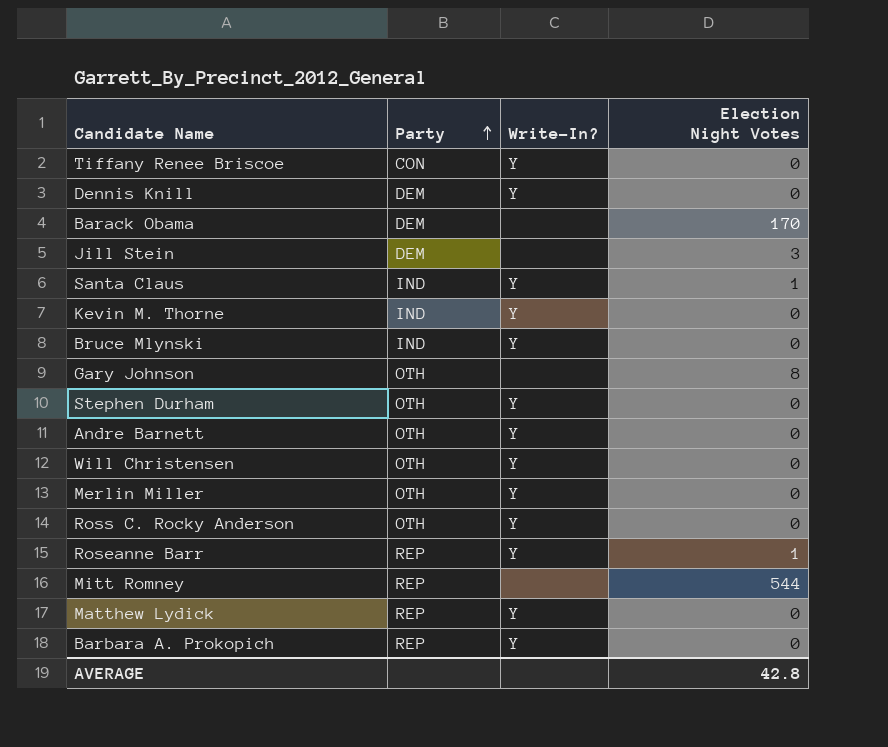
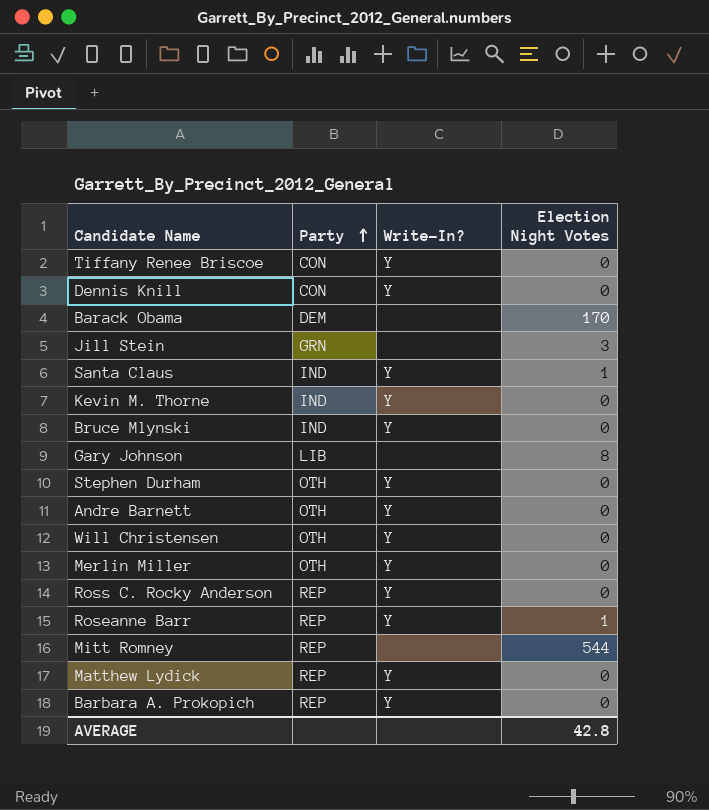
Dennis Knill | Party: DEM -> CON
Jill Stein | Party: DEM -> GRN
Gary Johnson | Party: OTH -> LIB
Ross C. Rocky Anderson | Party: OTH -> REP

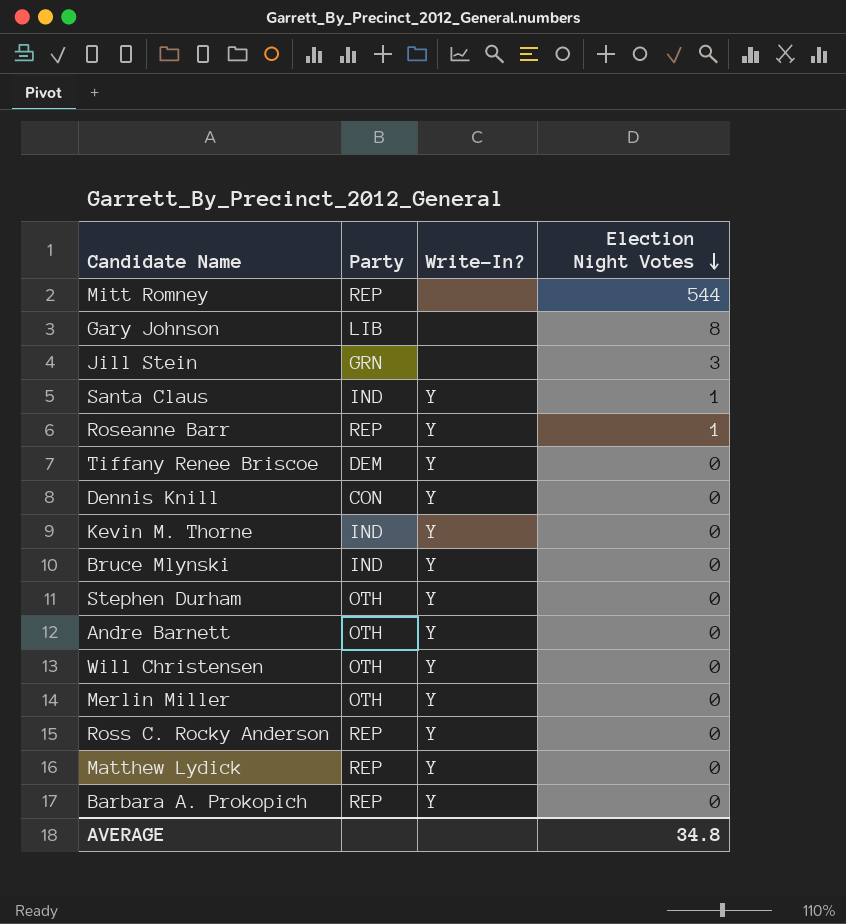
row order: Party ascending -> Election Night Votes descending
row Barack Obama: DEM | none | 170 -> none
Tiffany Renee Briscoe | Party: CON -> DEM
AVERAGE | Election Night Votes: 42.8 -> 34.8

